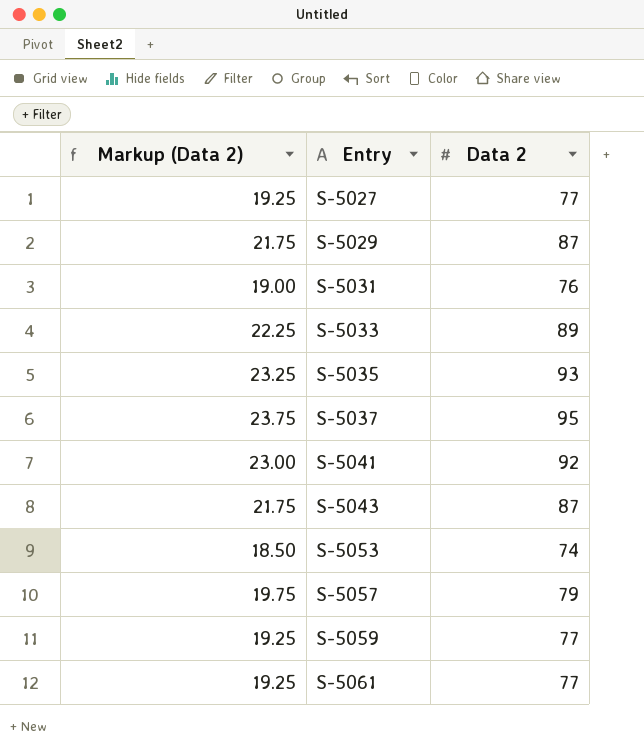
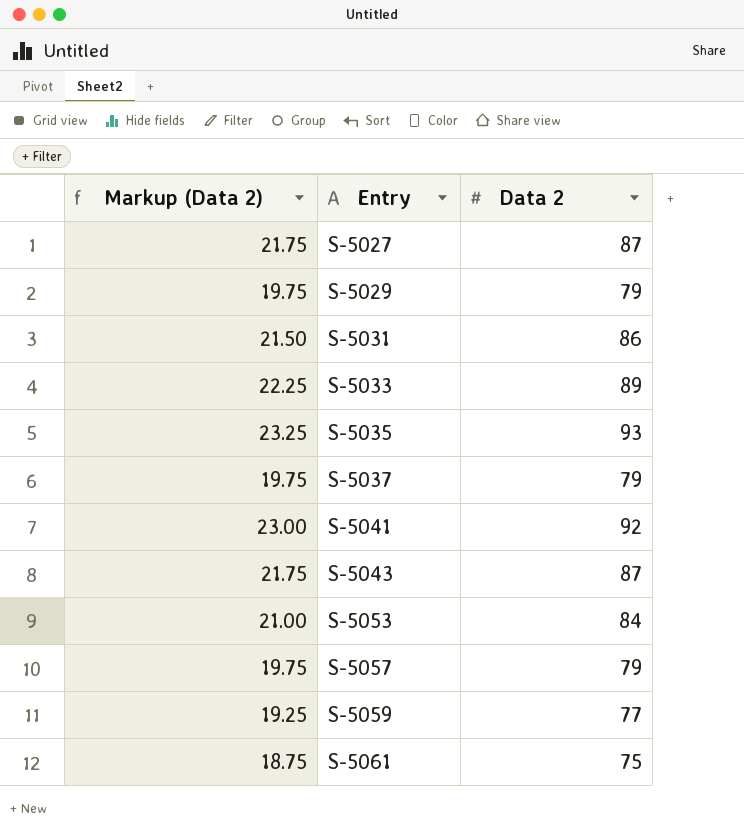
S-5027 | Markup (Data 2): 19.25 -> 21.75
S-5027 | Data 2: 77 -> 87
S-5029 | Markup (Data 2): 21.75 -> 19.75
S-5029 | Data 2: 87 -> 79
S-5031 | Markup (Data 2): 19.00 -> 21.50
S-5031 | Data 2: 76 -> 86
S-5037 | Markup (Data 2): 23.75 -> 19.75
S-5037 | Data 2: 95 -> 79
S-5053 | Markup (Data 2): 18.50 -> 21.00
S-5053 | Data 2: 74 -> 84
S-5061 | Markup (Data 2): 19.25 -> 18.75
S-5061 | Data 2: 77 -> 75

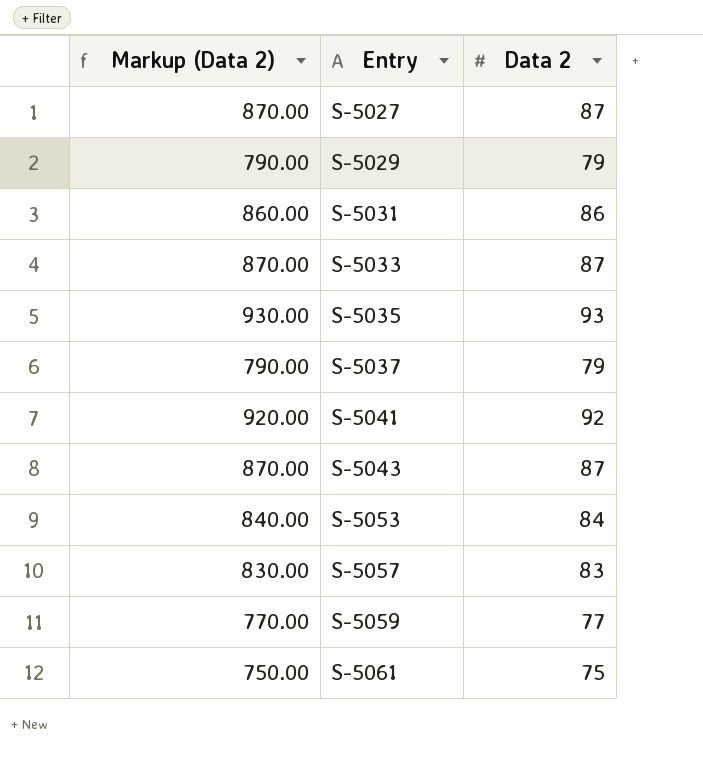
column Markup (Data 2) | formula: [Data 2] * 0.25 -> [Data 2] * 10
S-5033 | Data 2: 89 -> 87
S-5057 | Data 2: 79 -> 83

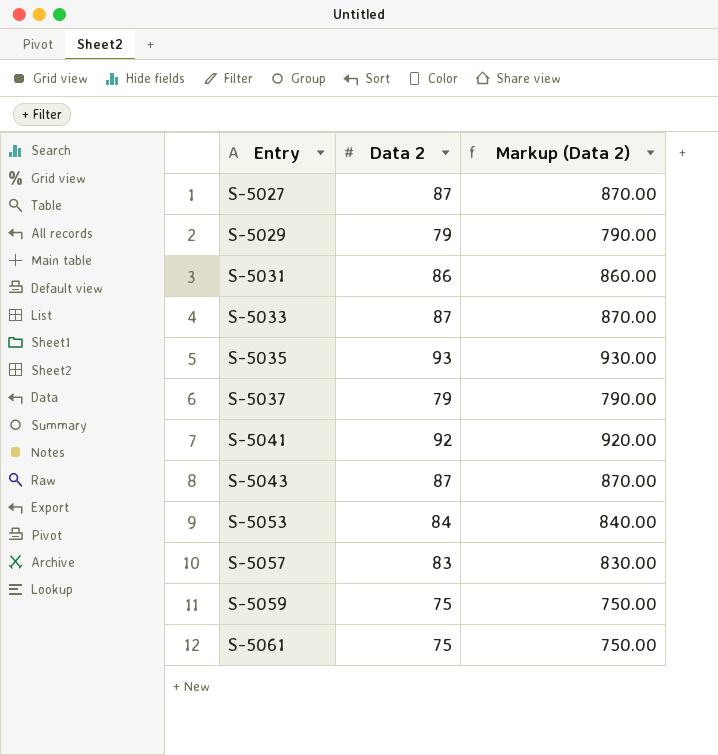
column Markup (Data 2) | position: 1 -> 3
S-5059 | Data 2: 77 -> 75
S-5059 | Markup (Data 2): 770.00 -> 750.00

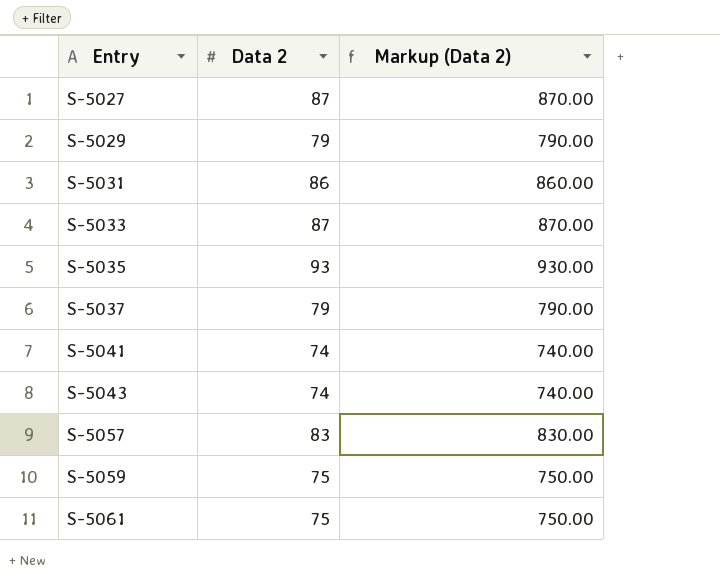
row S-5053: 84 | 840.00 -> none
S-5041 | Data 2: 92 -> 74
S-5041 | Markup (Data 2): 920.00 -> 740.00
S-5043 | Data 2: 87 -> 74
S-5043 | Markup (Data 2): 870.00 -> 740.00

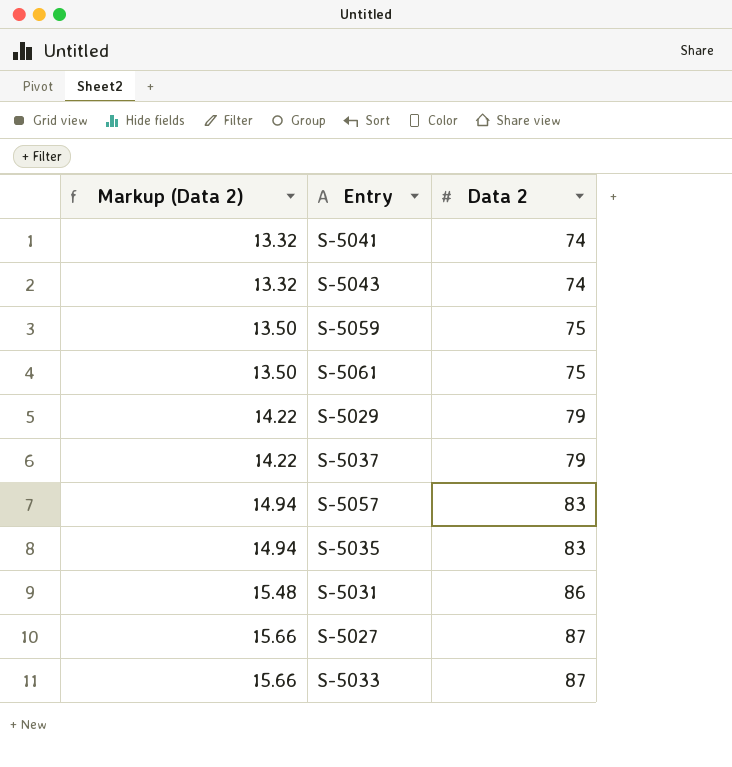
row order: Entry ascending -> Markup (Data 2) ascending
column Markup (Data 2) | formula: [Data 2] * 10 -> [Data 2] * 0.18
column Markup (Data 2) | position: 3 -> 1
S-5035 | Data 2: 93 -> 83

